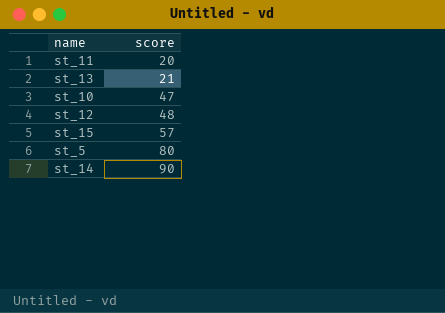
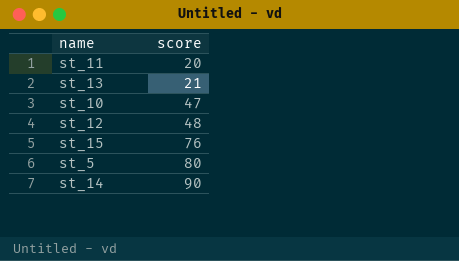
st_15 | score: 57 -> 76

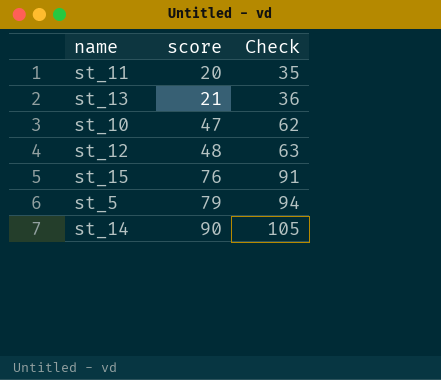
column Check | formula: none -> [score] + 15
st_5 | score: 80 -> 79

